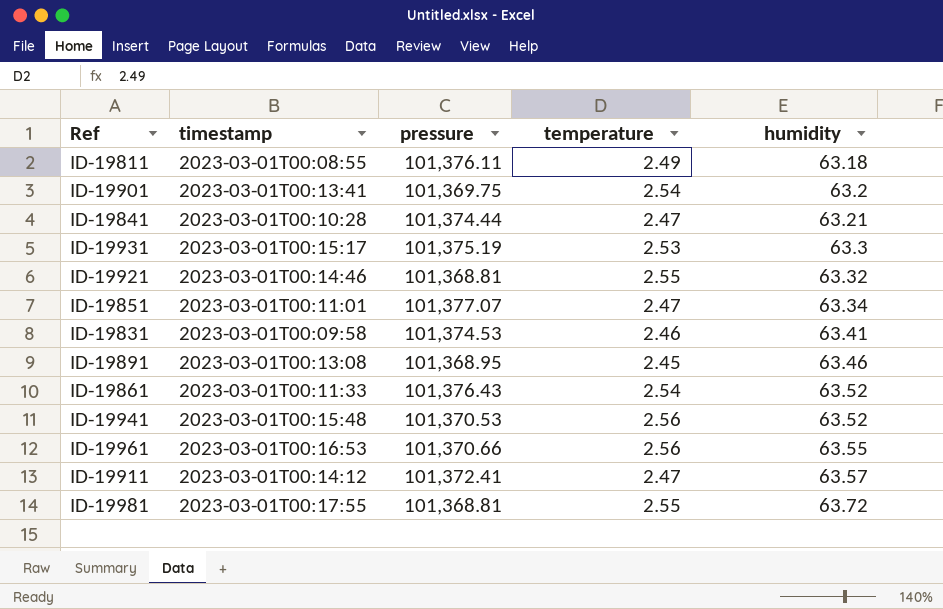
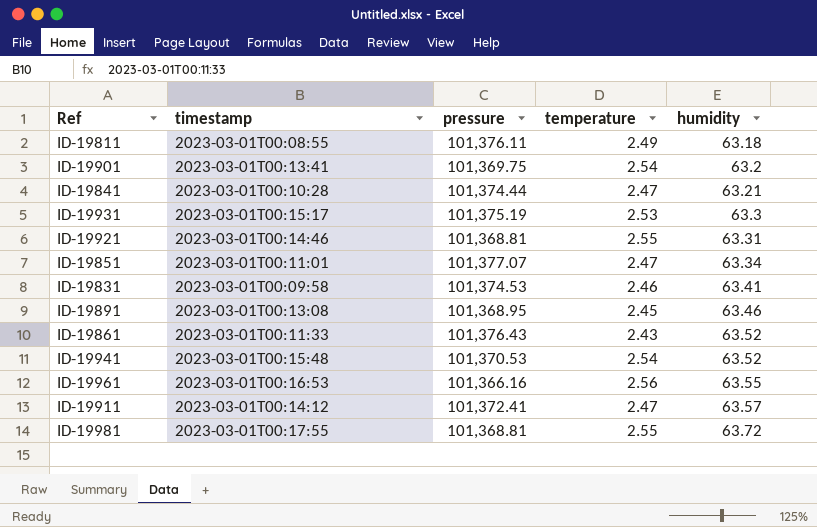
ID-19921 | humidity: 63.32 -> 63.31
ID-19861 | temperature: 2.54 -> 2.43
ID-19941 | temperature: 2.56 -> 2.54
ID-19961 | pressure: 101,370.66 -> 101,366.16

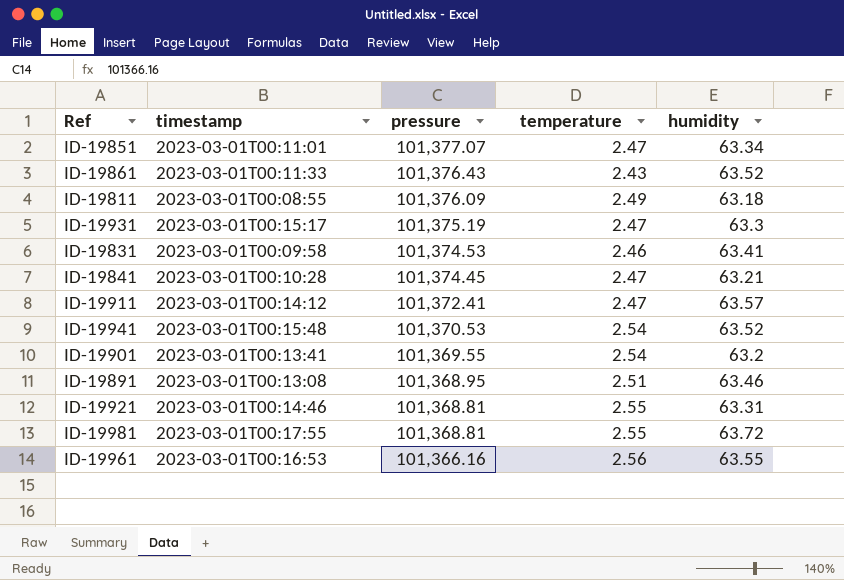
row order: humidity ascending -> pressure descending
ID-19811 | pressure: 101,376.11 -> 101,376.09
ID-19931 | temperature: 2.53 -> 2.47
ID-19841 | pressure: 101,374.44 -> 101,374.45
ID-19901 | pressure: 101,369.75 -> 101,369.55
ID-19891 | temperature: 2.45 -> 2.51

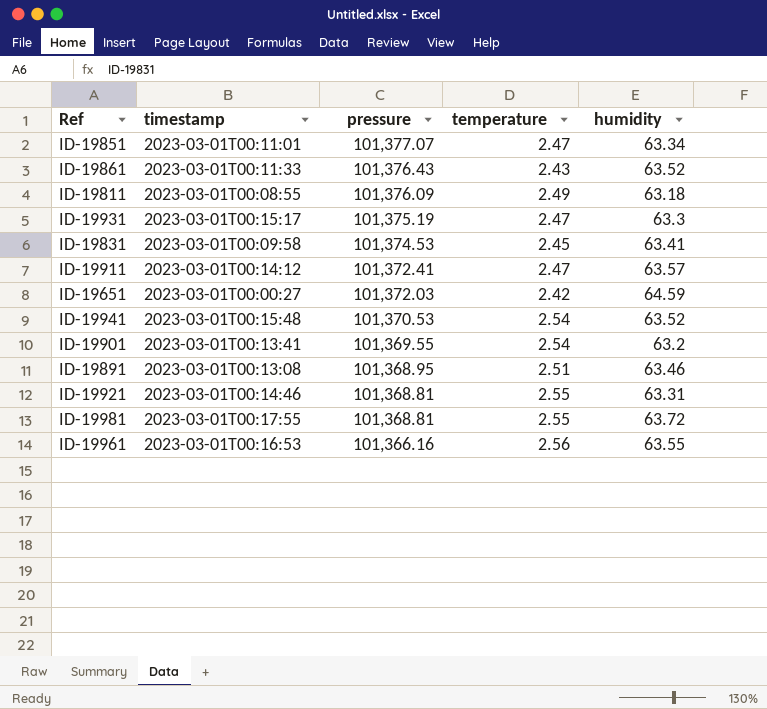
row ID-19841: 2023-03-01T00:10:28 | 101,374.45 | 2.47 | 63.21 -> none
ID-19831 | temperature: 2.46 -> 2.45
row ID-19651: none -> 2023-03-01T00:00:27 | 101,372.03 | 2.42 | 64.59

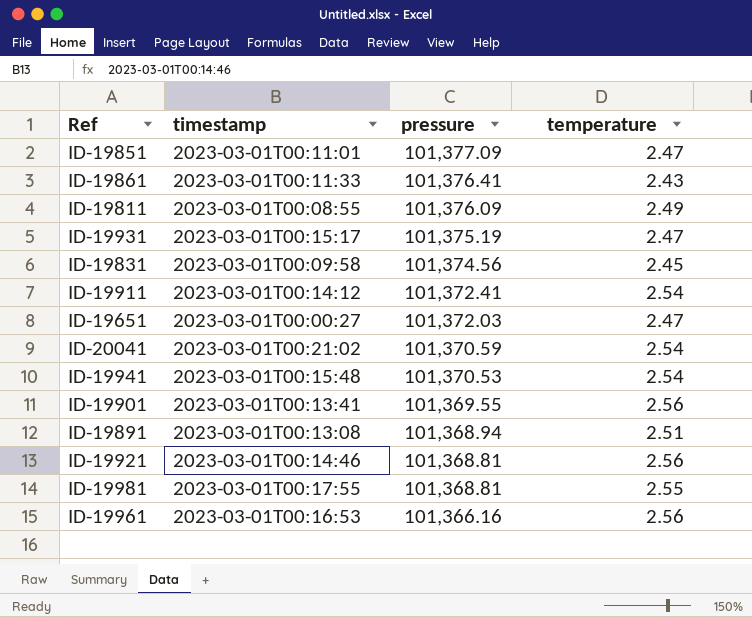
column humidity | position: 5 -> none
ID-19851 | pressure: 101,377.07 -> 101,377.09
ID-19861 | pressure: 101,376.43 -> 101,376.41
ID-19831 | pressure: 101,374.53 -> 101,374.56
ID-19911 | temperature: 2.47 -> 2.54
ID-19651 | temperature: 2.42 -> 2.47
row ID-20041: none -> 2023-03-01T00:21:02 | 101,370.59 | 2.54
ID-19901 | temperature: 2.54 -> 2.56
ID-19891 | pressure: 101,368.95 -> 101,368.94
ID-19921 | temperature: 2.55 -> 2.56

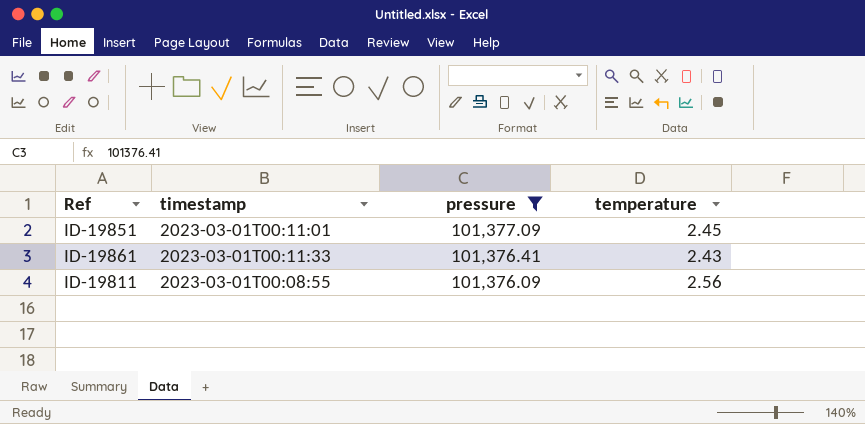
filter: none -> pressure >= 101,376.09
ID-19851 | temperature: 2.47 -> 2.45
ID-19811 | temperature: 2.49 -> 2.56

